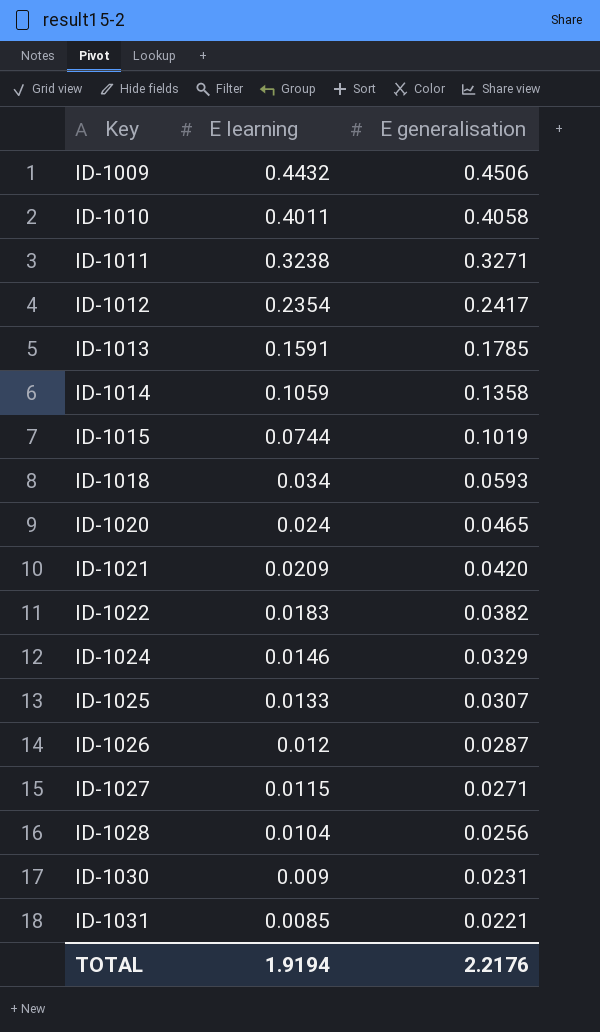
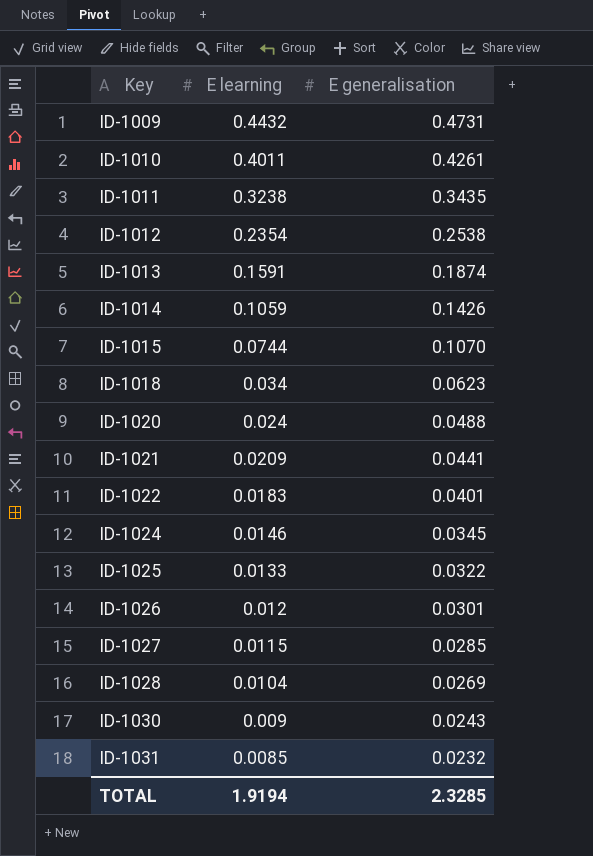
ID-1009 | E generalisation: 0.4506 -> 0.4731
ID-1010 | E generalisation: 0.4058 -> 0.4261
ID-1011 | E generalisation: 0.3271 -> 0.3435
ID-1012 | E generalisation: 0.2417 -> 0.2538
ID-1013 | E generalisation: 0.1785 -> 0.1874
ID-1014 | E generalisation: 0.1358 -> 0.1426
ID-1015 | E generalisation: 0.1019 -> 0.1070
ID-1018 | E generalisation: 0.0593 -> 0.0623
ID-1020 | E generalisation: 0.0465 -> 0.0488
ID-1021 | E generalisation: 0.0420 -> 0.0441
ID-1022 | E generalisation: 0.0382 -> 0.0401
ID-1024 | E generalisation: 0.0329 -> 0.0345
ID-1025 | E generalisation: 0.0307 -> 0.0322
ID-1026 | E generalisation: 0.0287 -> 0.0301
ID-1027 | E generalisation: 0.0271 -> 0.0285
ID-1028 | E generalisation: 0.0256 -> 0.0269
ID-1030 | E generalisation: 0.0231 -> 0.0243
ID-1031 | E generalisation: 0.0221 -> 0.0232
TOTAL | E generalisation: 2.2176 -> 2.3285

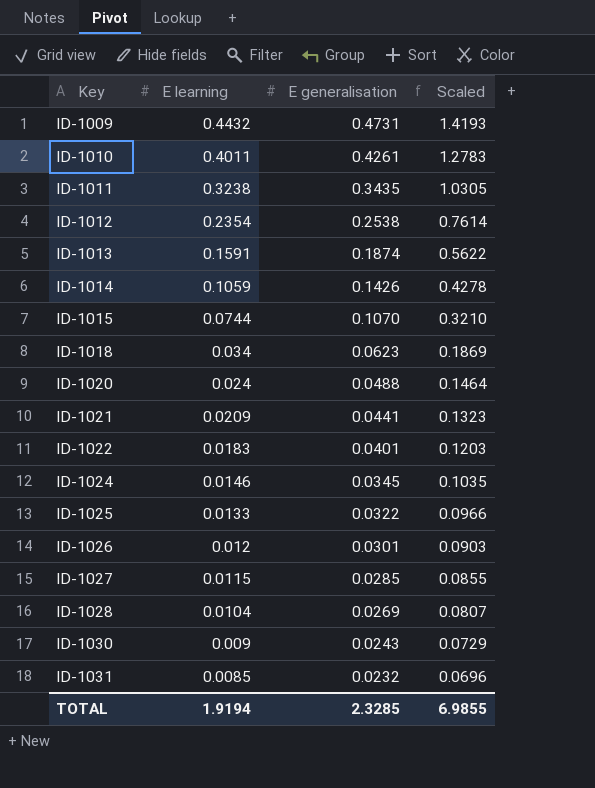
column Scaled | formula: none -> [E generalisation] * 3

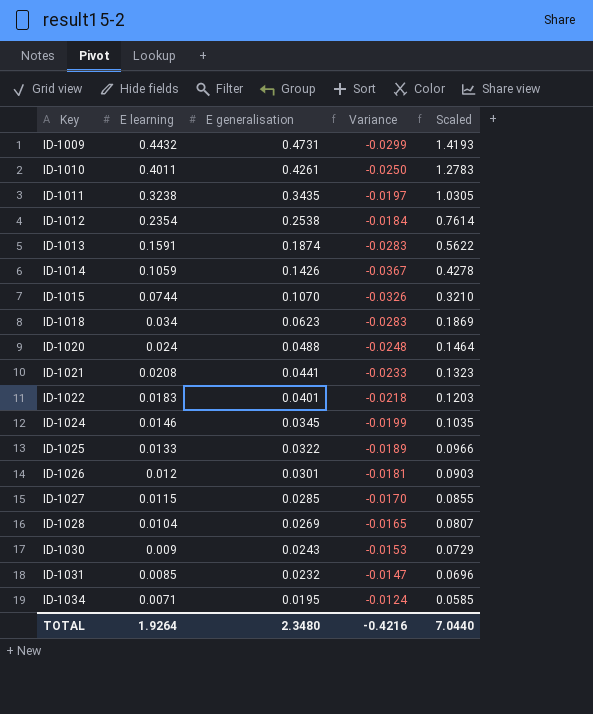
column Variance | formula: none -> [E learning] - [E generalisation]
ID-1021 | E learning: 0.0209 -> 0.0208
row ID-1034: none -> 0.0071 | 0.0195 | -0.0124 | 0.0585
TOTAL | E learning: 1.9194 -> 1.9264
TOTAL | E generalisation: 2.3285 -> 2.3480
TOTAL | Scaled: 6.9855 -> 7.0440

